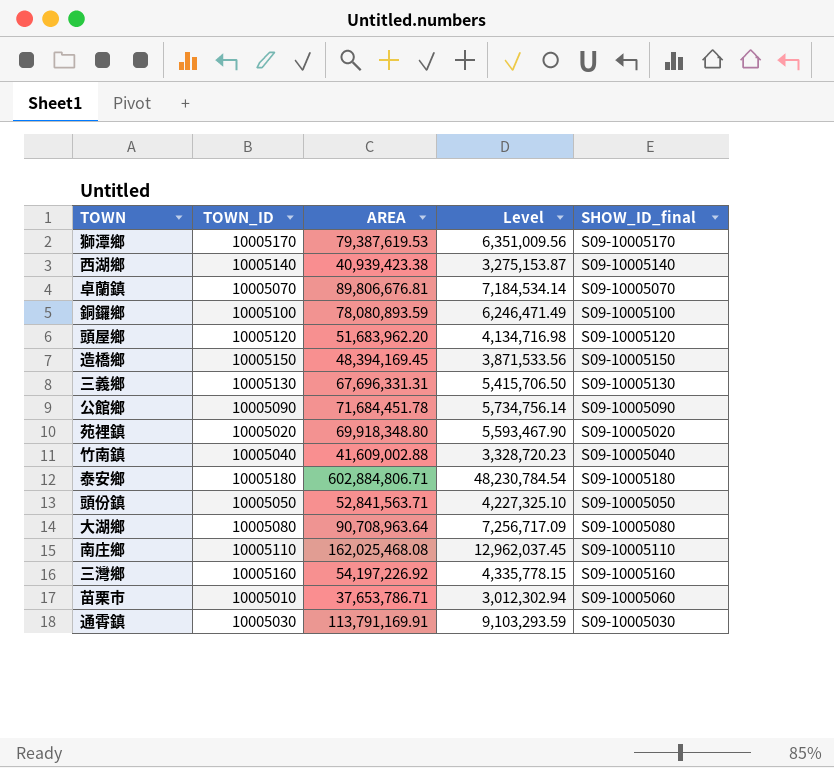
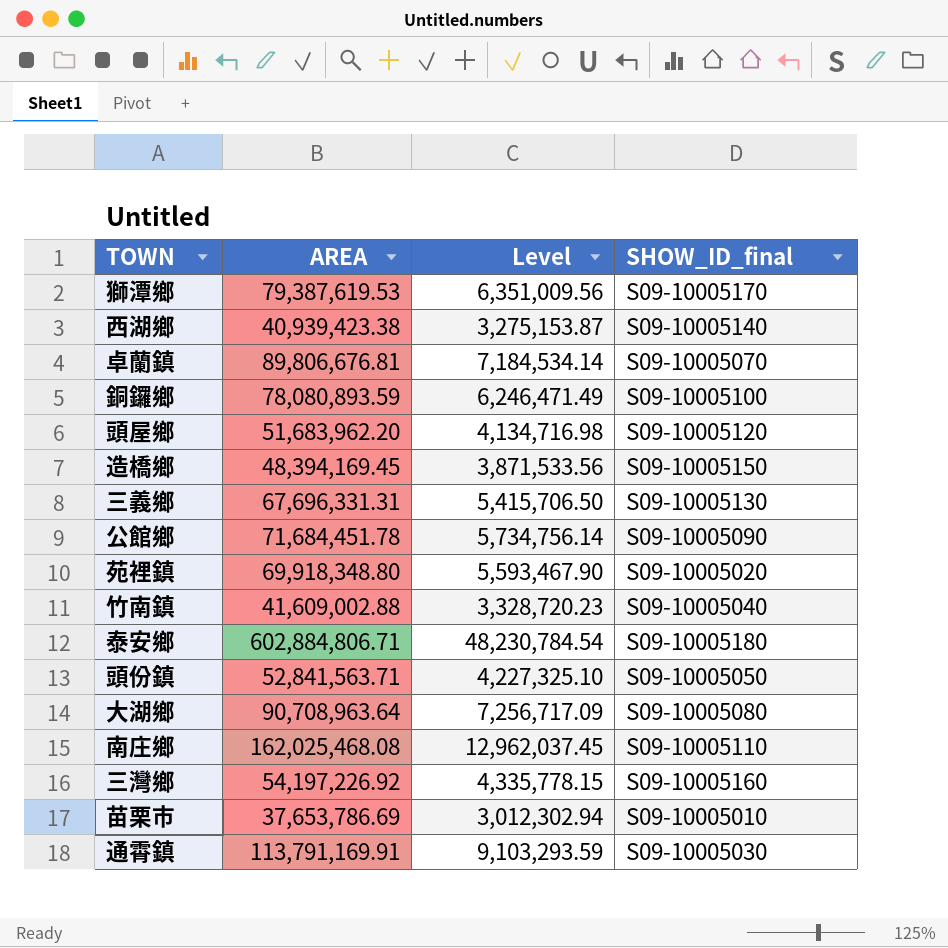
column TOWN_ID | position: 2 -> none
苗栗市 | AREA: 37,653,786.71 -> 37,653,786.69
苗栗市 | SHOW_ID_final: S09-10005060 -> S09-10005010

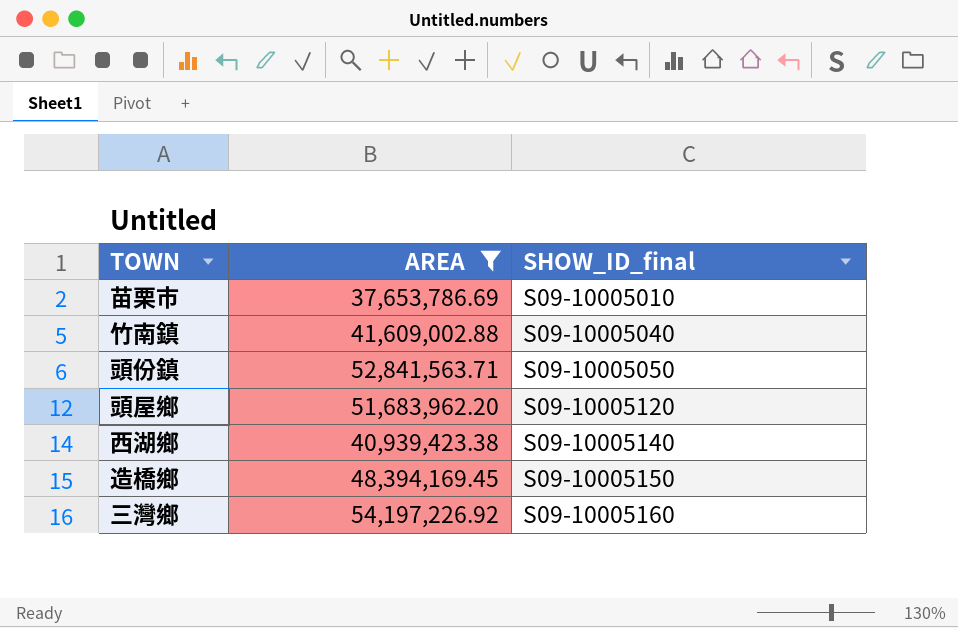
filter: none -> AREA <= 54,197,226.92
row order: none -> SHOW_ID_final ascending
column Level | formula: [AREA] * 0.08 -> none

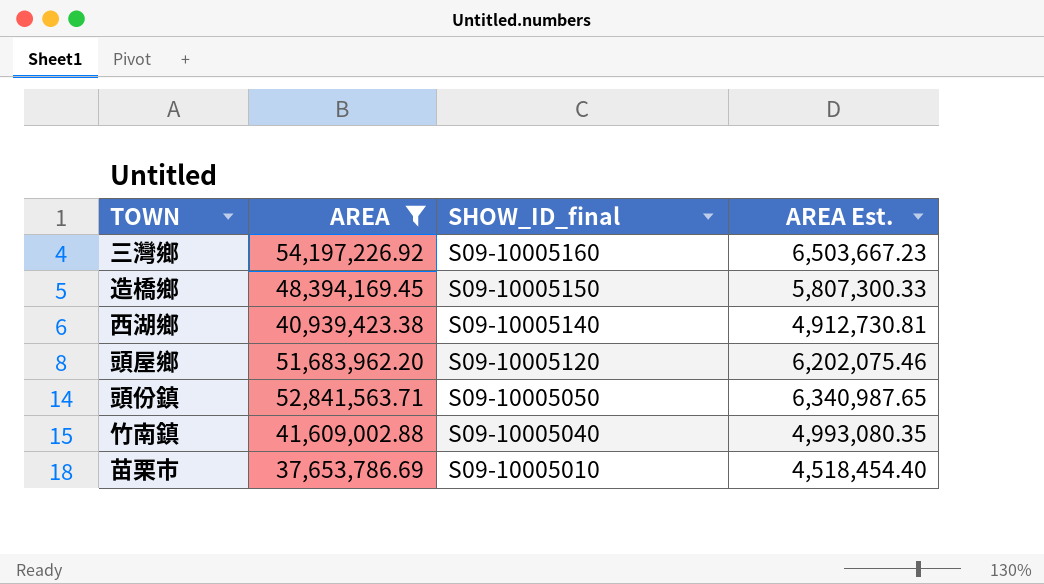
row order: SHOW_ID_final ascending -> SHOW_ID_final descending
column AREA Est. | formula: none -> [AREA] * 0.12

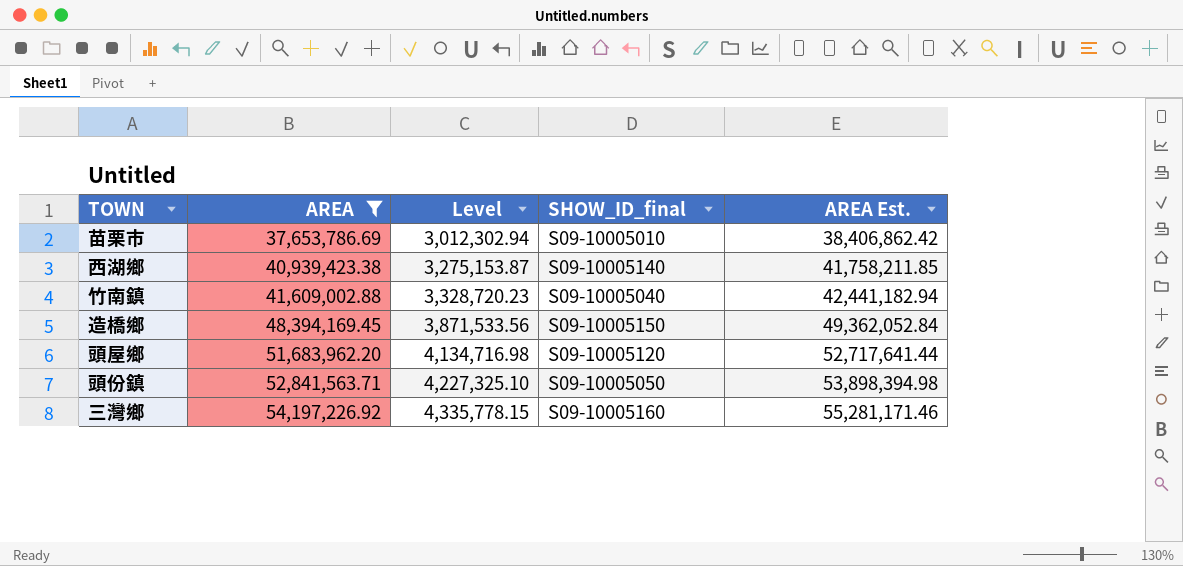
row order: SHOW_ID_final descending -> AREA ascending
column Level | formula: none -> [AREA] * 0.08
column AREA Est. | formula: [AREA] * 0.12 -> [AREA] * 1.02

